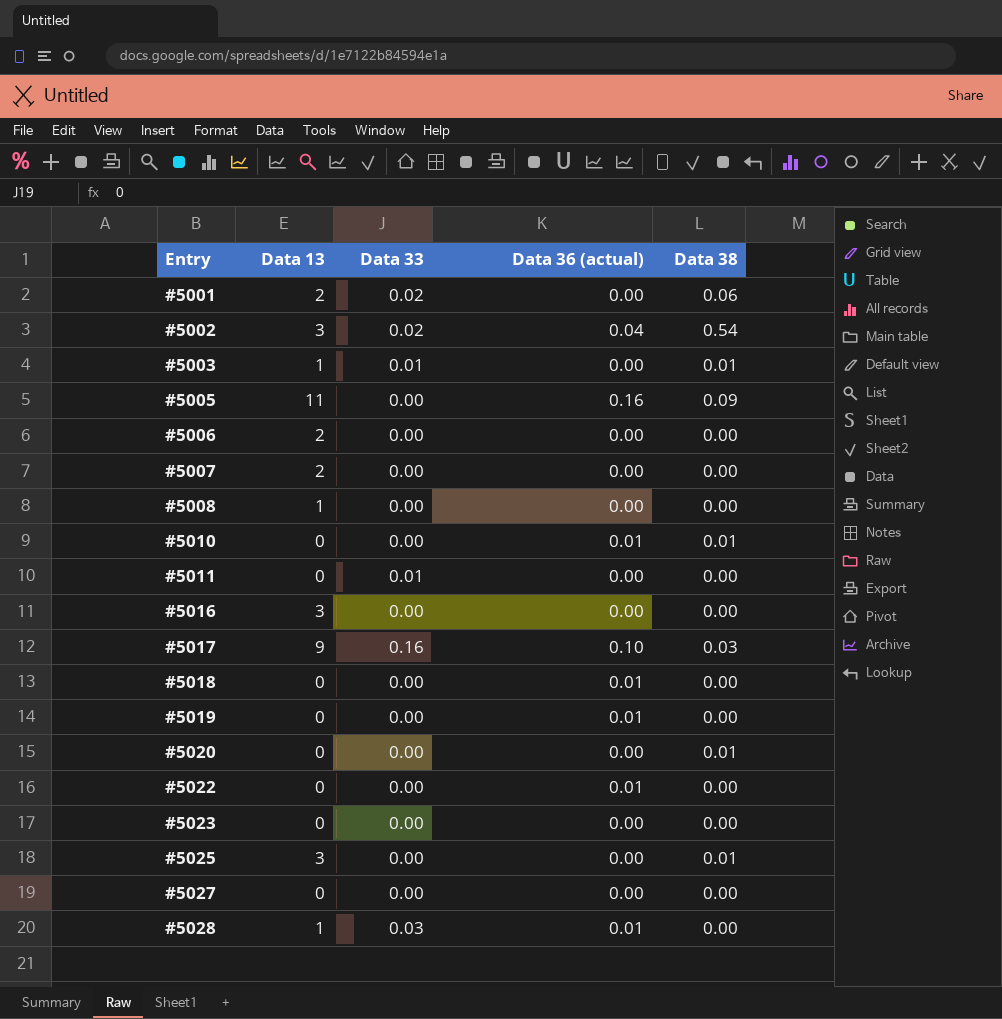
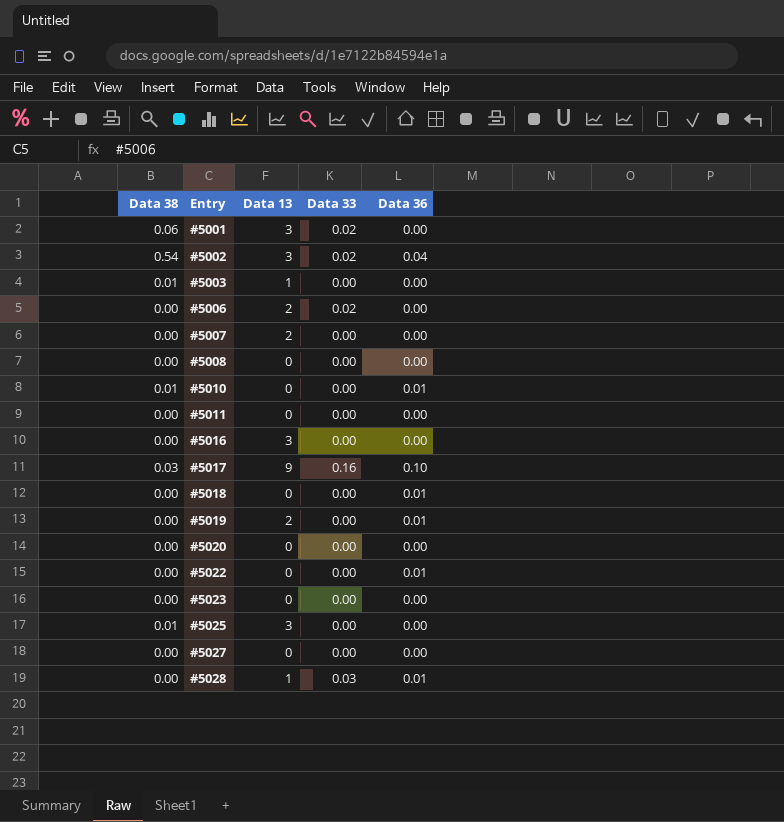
column Data 38 | position: 5 -> 1
column name: Data 36 (actual) -> Data 36
row #5005: 11 | 0.00 | 0.16 | 0.09 -> none
#5001 | Data 13: 2 -> 3
#5003 | Data 33: 0.01 -> 0.00
#5006 | Data 33: 0.00 -> 0.02
#5008 | Data 13: 1 -> 0
#5011 | Data 33: 0.01 -> 0.00
#5019 | Data 13: 0 -> 2
#5020 | Data 38: 0.01 -> 0.00

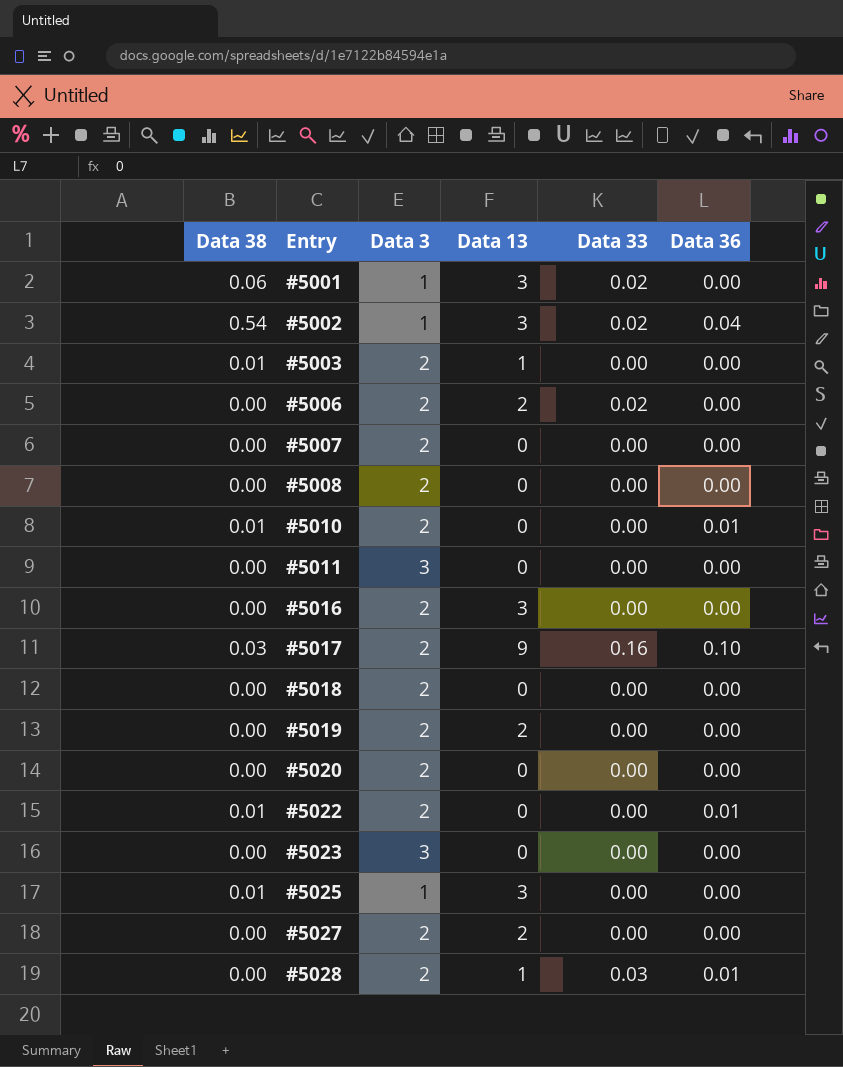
column Data 3 | position: none -> 3
#5007 | Data 13: 2 -> 0
#5018 | Data 36: 0.01 -> 0.00
#5019 | Data 36: 0.01 -> 0.00
#5022 | Data 38: 0.00 -> 0.01
#5027 | Data 13: 0 -> 2

